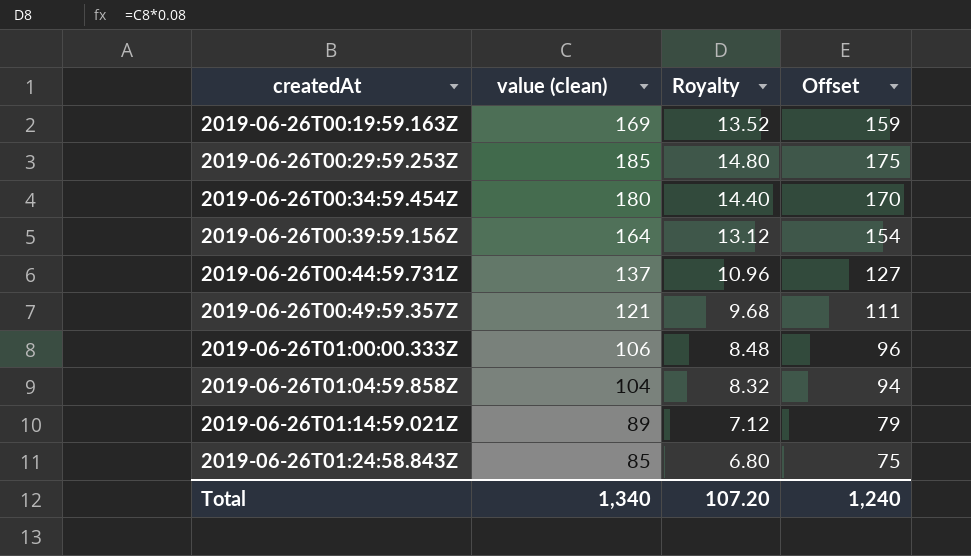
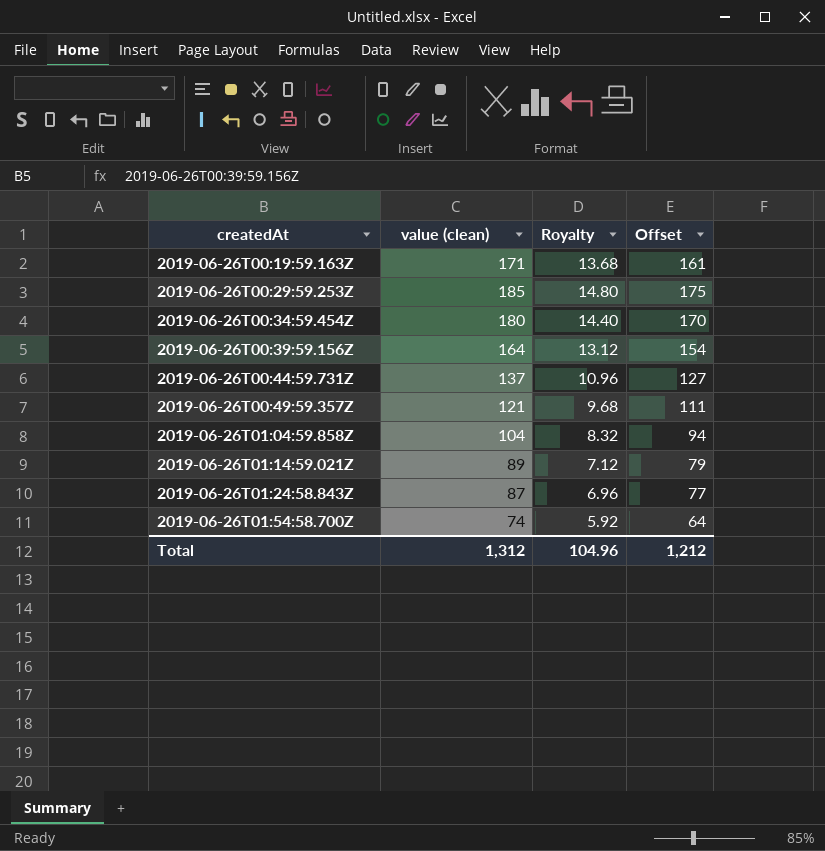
row 2019-06-26T01:00:00.333Z: 106 | 8.48 | 96 -> none
2019-06-26T00:19:59.163Z | value (clean): 169 -> 171
2019-06-26T00:19:59.163Z | Royalty: 13.52 -> 13.68
2019-06-26T00:19:59.163Z | Offset: 159 -> 161
2019-06-26T01:24:58.843Z | value (clean): 85 -> 87
2019-06-26T01:24:58.843Z | Royalty: 6.80 -> 6.96
2019-06-26T01:24:58.843Z | Offset: 75 -> 77
row 2019-06-26T01:54:58.700Z: none -> 74 | 5.92 | 64
Total | value (clean): 1,340 -> 1,312
Total | Royalty: 107.20 -> 104.96
Total | Offset: 1,240 -> 1,212

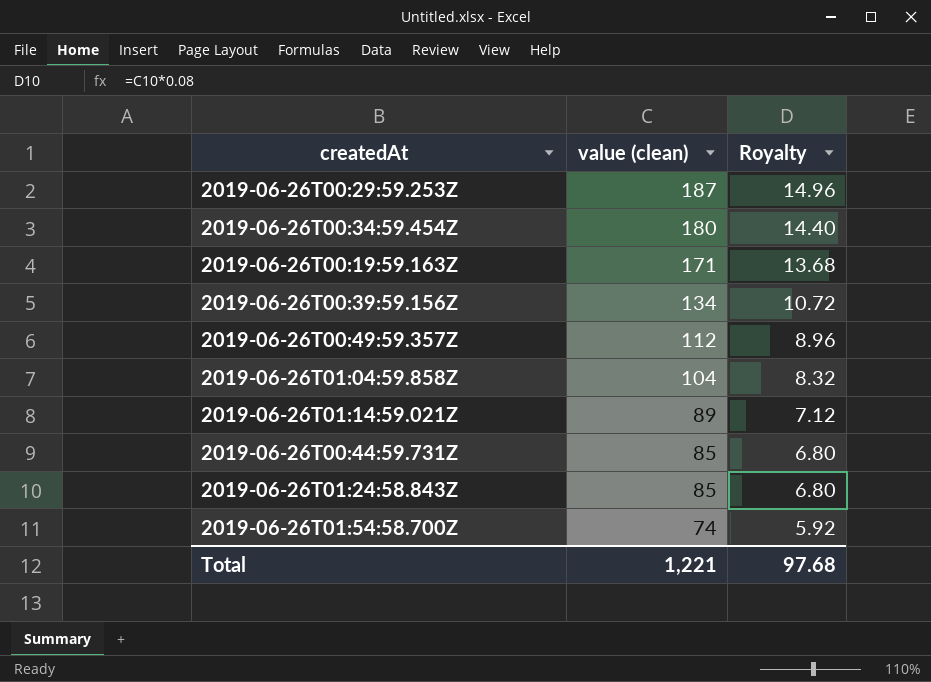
row order: createdAt ascending -> value (clean) descending
column Offset | formula: [value (clean)] - 10 -> none
2019-06-26T00:29:59.253Z | value (clean): 185 -> 187
2019-06-26T00:29:59.253Z | Royalty: 14.80 -> 14.96
2019-06-26T00:39:59.156Z | value (clean): 164 -> 134
2019-06-26T00:39:59.156Z | Royalty: 13.12 -> 10.72
2019-06-26T00:49:59.357Z | value (clean): 121 -> 112
2019-06-26T00:49:59.357Z | Royalty: 9.68 -> 8.96
2019-06-26T00:44:59.731Z | value (clean): 137 -> 85
2019-06-26T00:44:59.731Z | Royalty: 10.96 -> 6.80
2019-06-26T01:24:58.843Z | value (clean): 87 -> 85
2019-06-26T01:24:58.843Z | Royalty: 6.96 -> 6.80
Total | value (clean): 1,312 -> 1,221
Total | Royalty: 104.96 -> 97.68

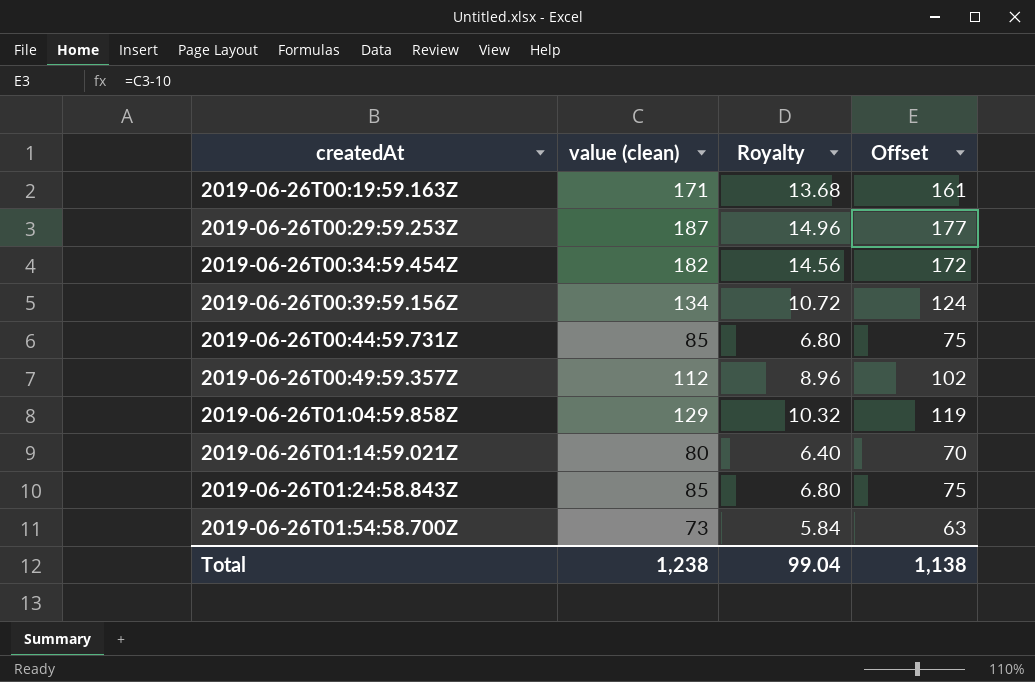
row order: value (clean) descending -> createdAt ascending
column Offset | formula: none -> [value (clean)] - 10
2019-06-26T00:34:59.454Z | value (clean): 180 -> 182
2019-06-26T00:34:59.454Z | Royalty: 14.40 -> 14.56
2019-06-26T01:04:59.858Z | value (clean): 104 -> 129
2019-06-26T01:04:59.858Z | Royalty: 8.32 -> 10.32
2019-06-26T01:14:59.021Z | value (clean): 89 -> 80
2019-06-26T01:14:59.021Z | Royalty: 7.12 -> 6.40
2019-06-26T01:54:58.700Z | value (clean): 74 -> 73
2019-06-26T01:54:58.700Z | Royalty: 5.92 -> 5.84
Total | value (clean): 1,221 -> 1,238
Total | Royalty: 97.68 -> 99.04

